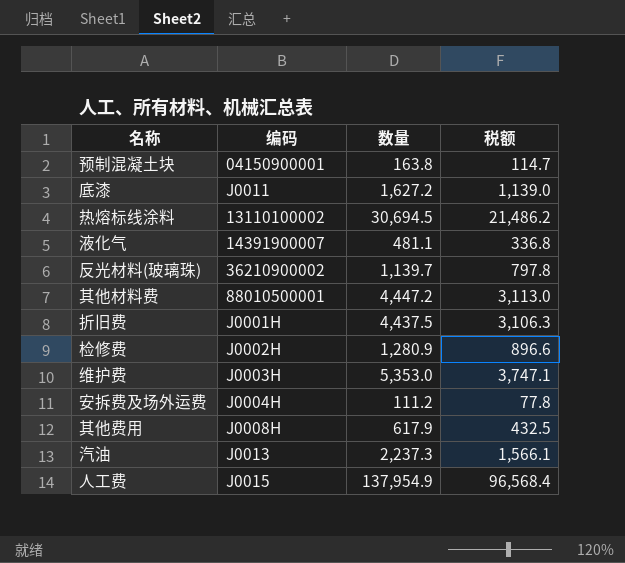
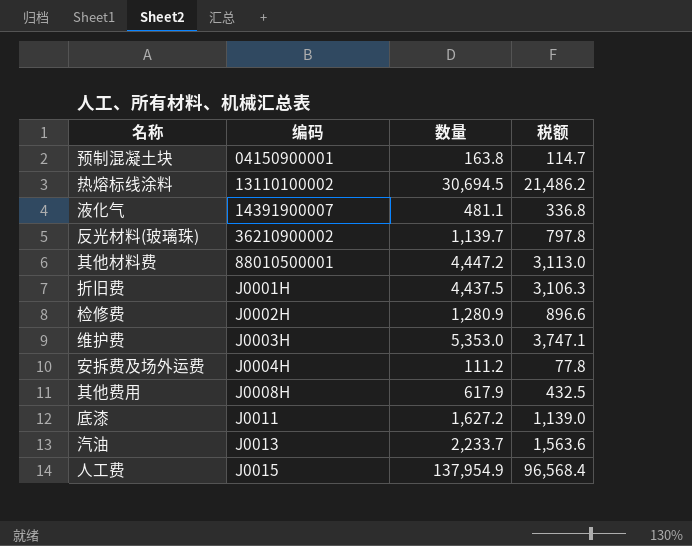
row order: none -> 编码 ascending
汽油 | 数量: 2,237.3 -> 2,233.7
汽油 | 税额: 1,566.1 -> 1,563.6

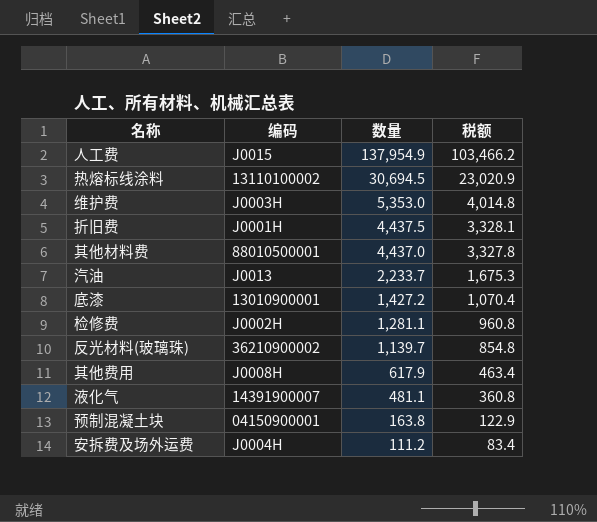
row order: 编码 ascending -> 数量 descending
column 税额 | formula: [数量] * 0.7 -> [数量] * 0.75
其他材料费 | 数量: 4,447.2 -> 4,437.0
底漆 | 编码: J0011 -> 13010900001
底漆 | 数量: 1,627.2 -> 1,427.2
检修费 | 数量: 1,280.9 -> 1,281.1

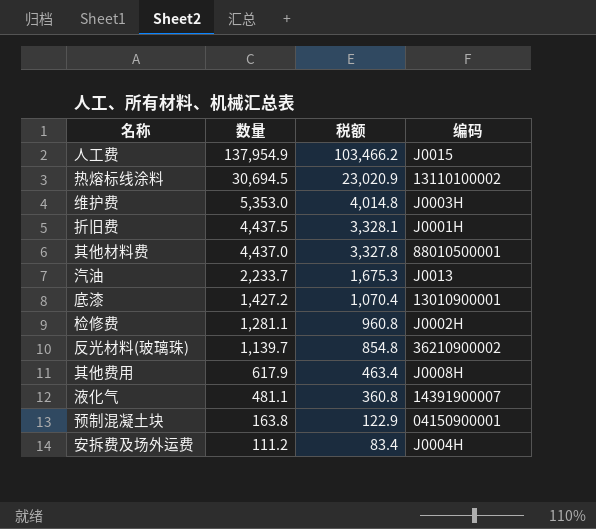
column 编码 | position: 2 -> 4

